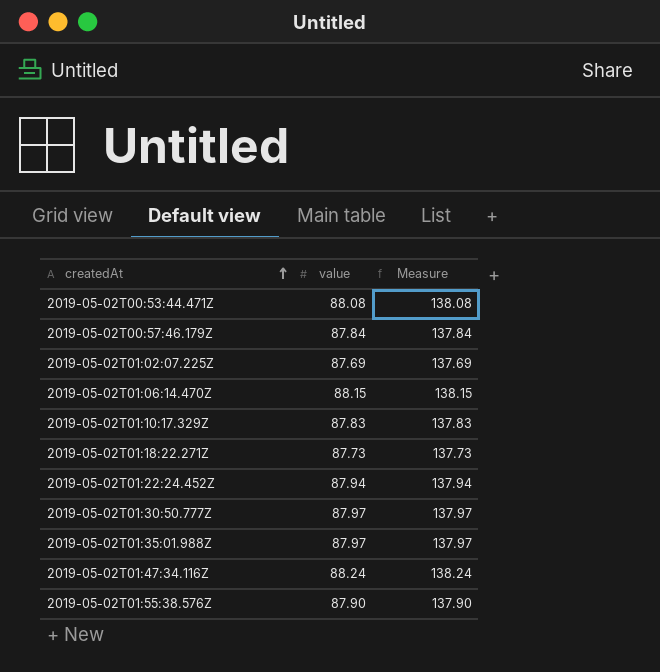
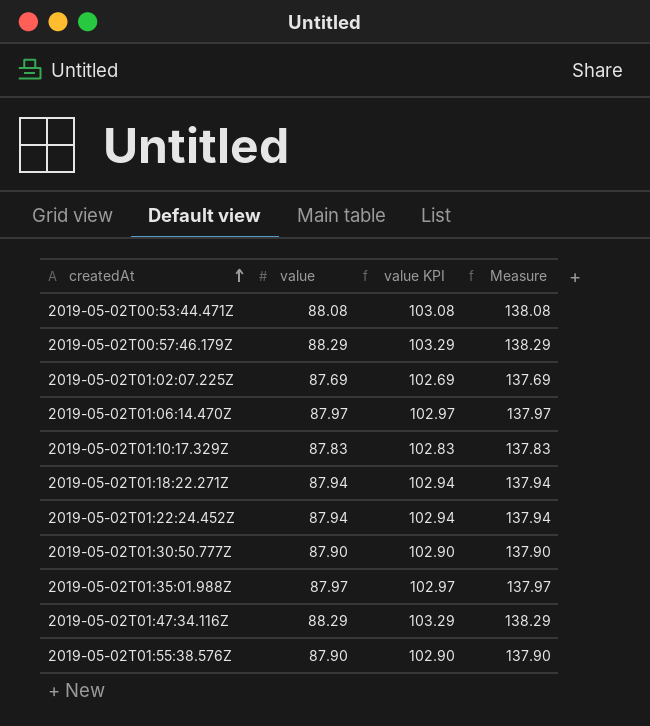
column value KPI | formula: none -> [value] + 15
2019-05-02T00:57:46.179Z | value: 87.84 -> 88.29
2019-05-02T00:57:46.179Z | Measure: 137.84 -> 138.29
2019-05-02T01:06:14.470Z | value: 88.15 -> 87.97
2019-05-02T01:06:14.470Z | Measure: 138.15 -> 137.97
2019-05-02T01:18:22.271Z | value: 87.73 -> 87.94
2019-05-02T01:18:22.271Z | Measure: 137.73 -> 137.94
2019-05-02T01:30:50.777Z | value: 87.97 -> 87.90
2019-05-02T01:30:50.777Z | Measure: 137.97 -> 137.90
2019-05-02T01:47:34.116Z | value: 88.24 -> 88.29
2019-05-02T01:47:34.116Z | Measure: 138.24 -> 138.29

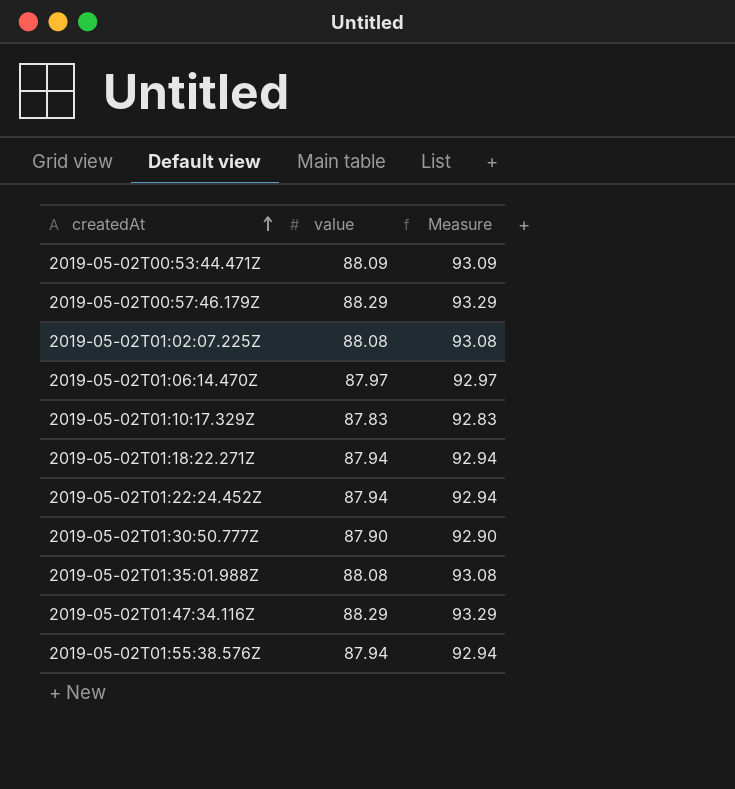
column value KPI | formula: [value] + 15 -> none
column Measure | formula: [value] + 50 -> [value] + 5
2019-05-02T00:53:44.471Z | value: 88.08 -> 88.09
2019-05-02T01:02:07.225Z | value: 87.69 -> 88.08
2019-05-02T01:35:01.988Z | value: 87.97 -> 88.08
2019-05-02T01:55:38.576Z | value: 87.90 -> 87.94

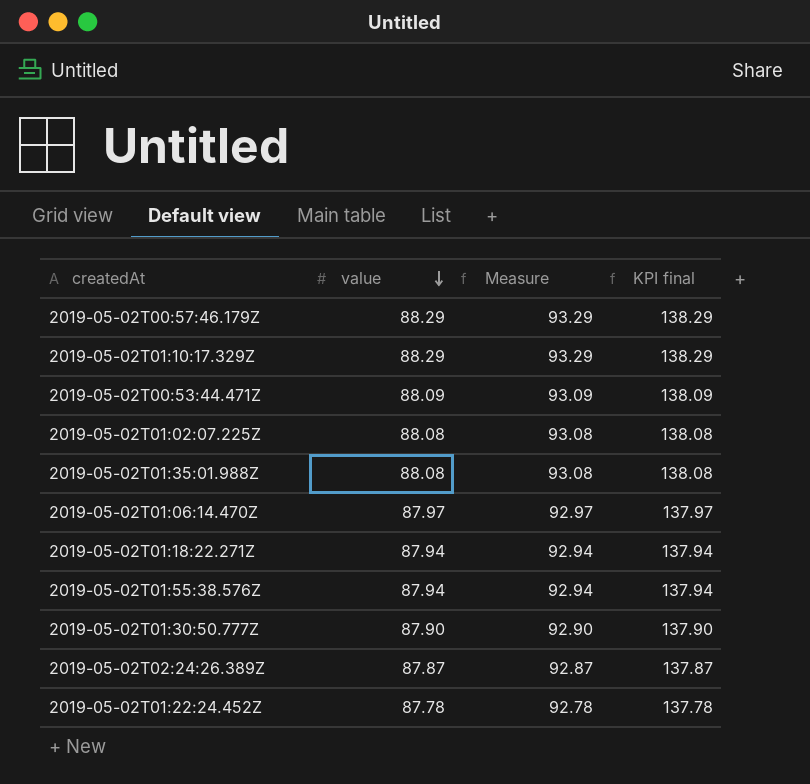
row order: createdAt ascending -> value descending
column KPI final | formula: none -> [value] + 50
row 2019-05-02T01:47:34.116Z: 88.29 | 93.29 -> none
2019-05-02T01:10:17.329Z | value: 87.83 -> 88.29
2019-05-02T01:10:17.329Z | Measure: 92.83 -> 93.29
row 2019-05-02T02:24:26.389Z: none -> 87.87 | 92.87 | 137.87
2019-05-02T01:22:24.452Z | value: 87.94 -> 87.78
2019-05-02T01:22:24.452Z | Measure: 92.94 -> 92.78

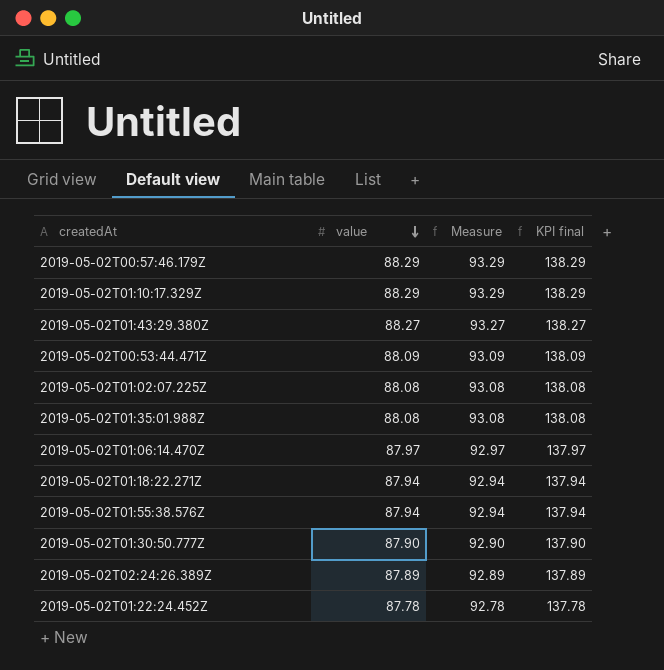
row 2019-05-02T01:43:29.380Z: none -> 88.27 | 93.27 | 138.27
2019-05-02T02:24:26.389Z | value: 87.87 -> 87.89
2019-05-02T02:24:26.389Z | Measure: 92.87 -> 92.89
2019-05-02T02:24:26.389Z | KPI final: 137.87 -> 137.89

